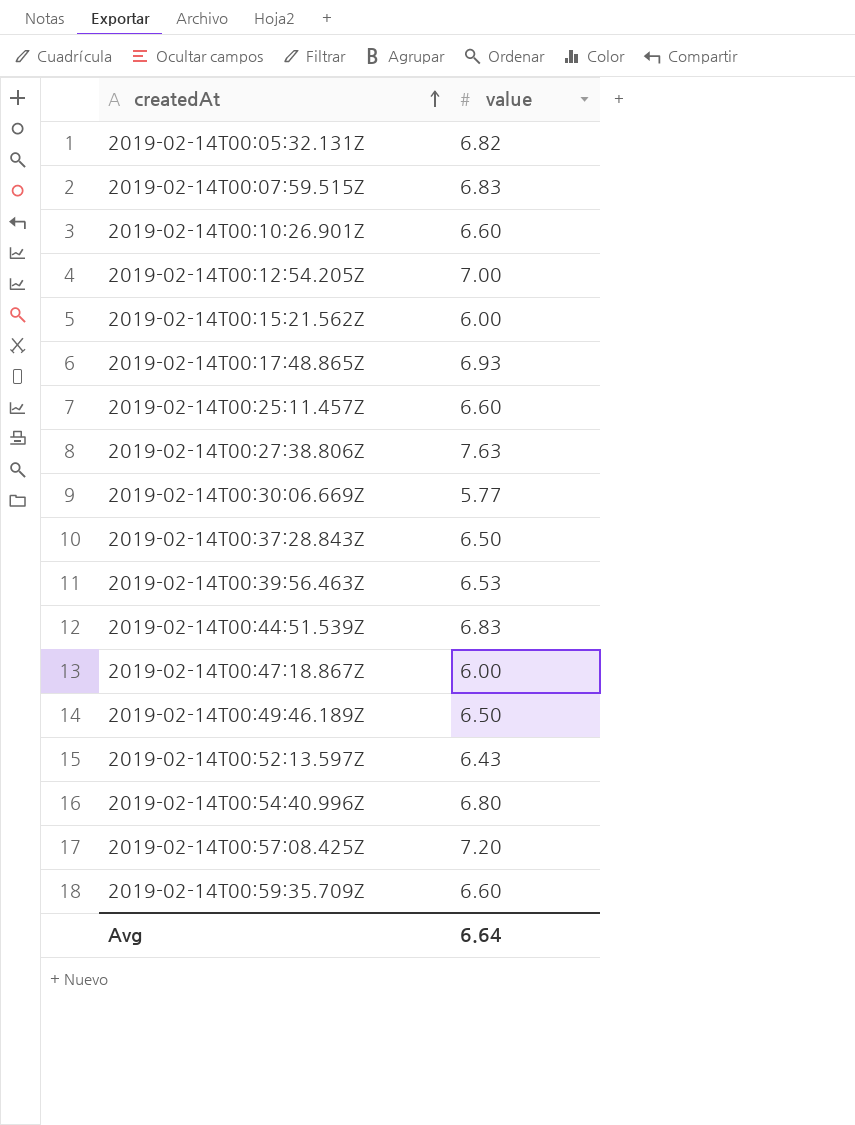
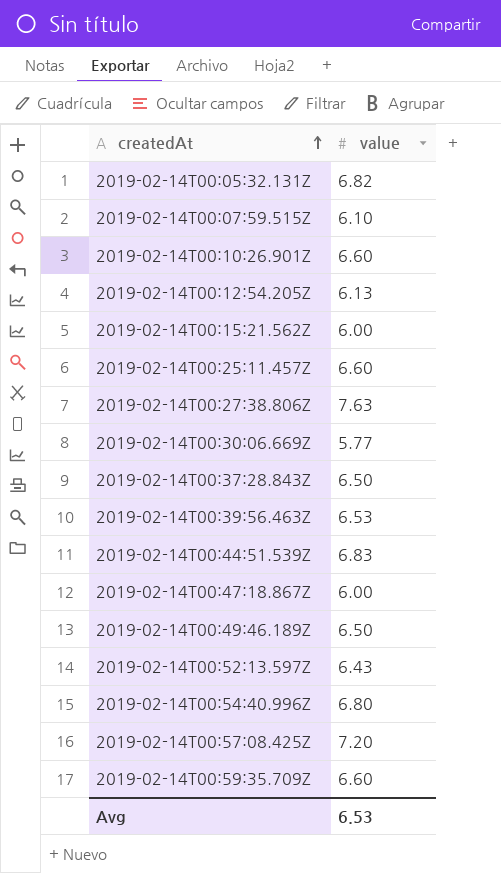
row 2019-02-14T00:17:48.865Z: 6.93 -> none
2019-02-14T00:07:59.515Z | value: 6.83 -> 6.10
2019-02-14T00:12:54.205Z | value: 7.00 -> 6.13
Avg | value: 6.64 -> 6.53

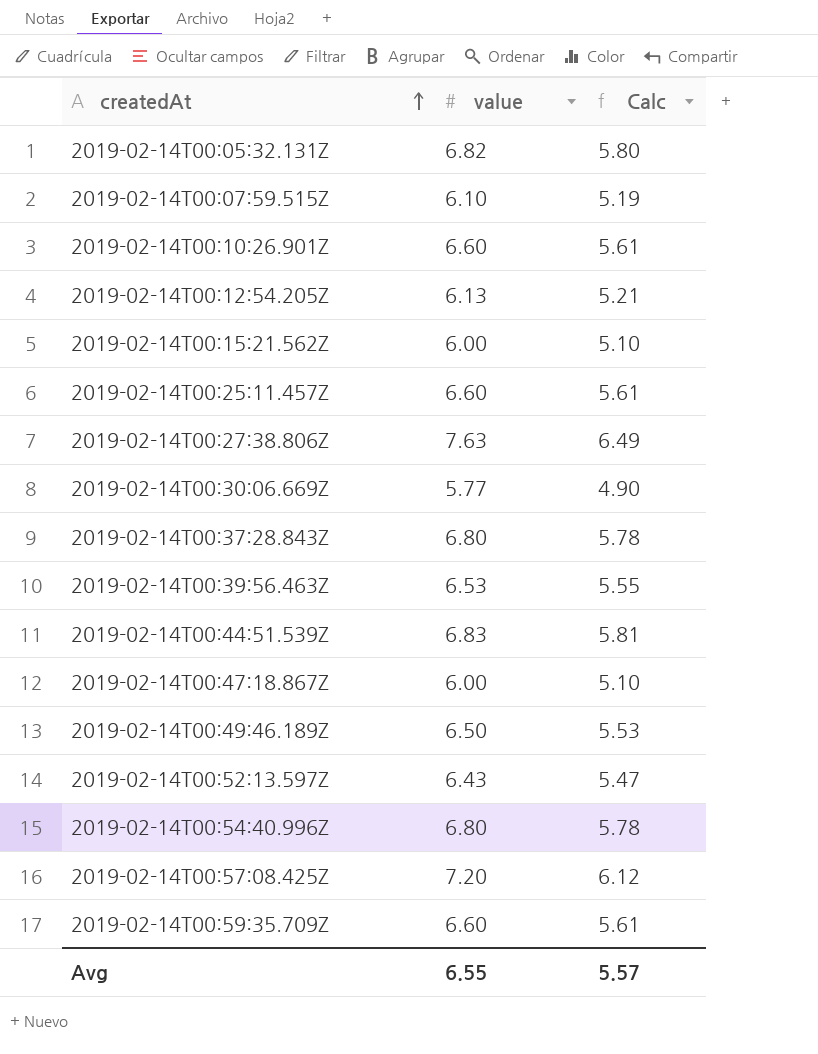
column Calc | formula: none -> [value] * 0.85
2019-02-14T00:37:28.843Z | value: 6.50 -> 6.80
Avg | value: 6.53 -> 6.55

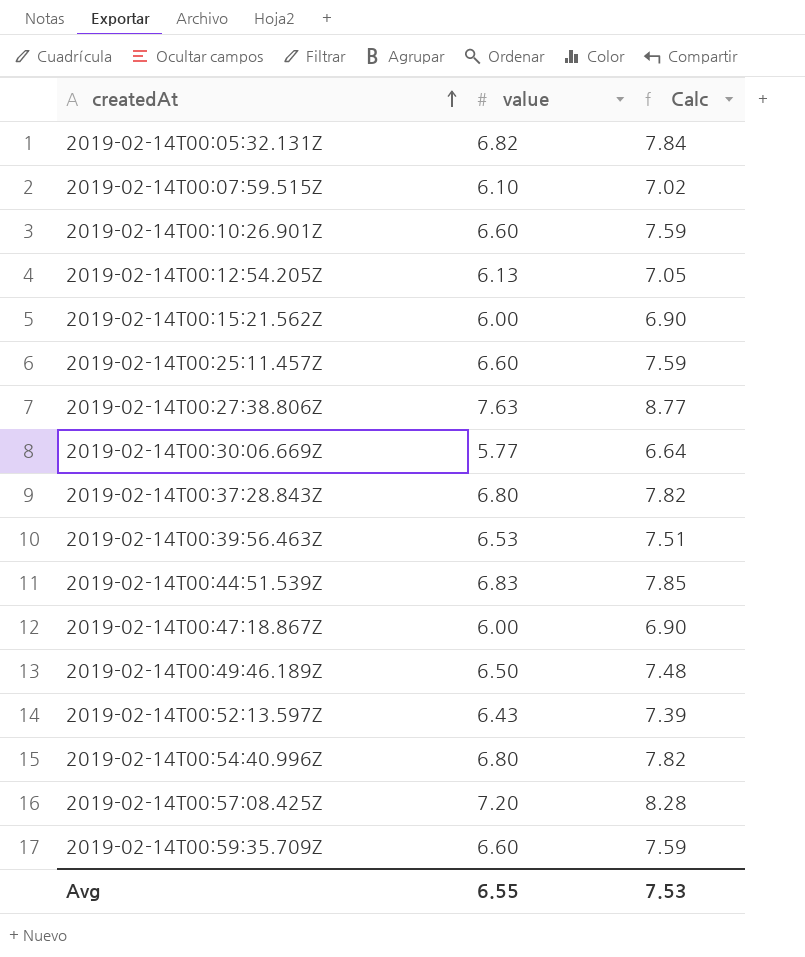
column Calc | formula: [value] * 0.85 -> [value] * 1.15
Avg | Calc: 5.57 -> 7.53

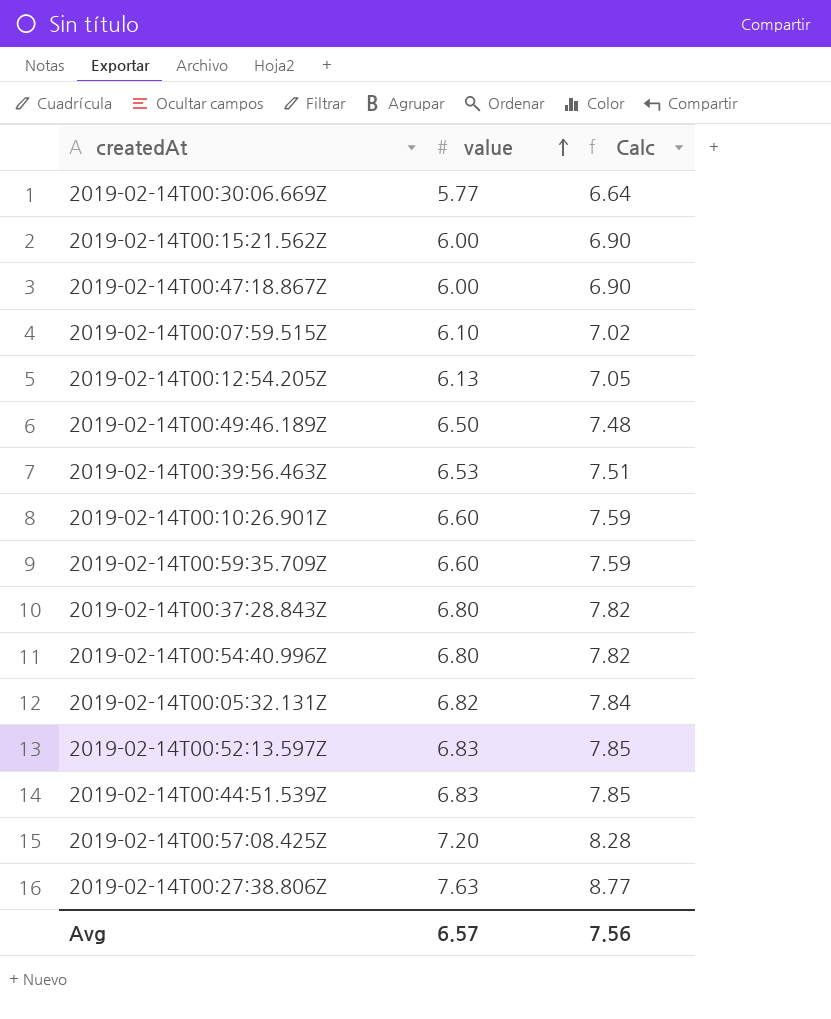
row order: createdAt ascending -> value ascending
row 2019-02-14T00:25:11.457Z: 6.60 | 7.59 -> none
2019-02-14T00:52:13.597Z | value: 6.43 -> 6.83
2019-02-14T00:52:13.597Z | Calc: 7.39 -> 7.85
Avg | value: 6.55 -> 6.57
Avg | Calc: 7.53 -> 7.56

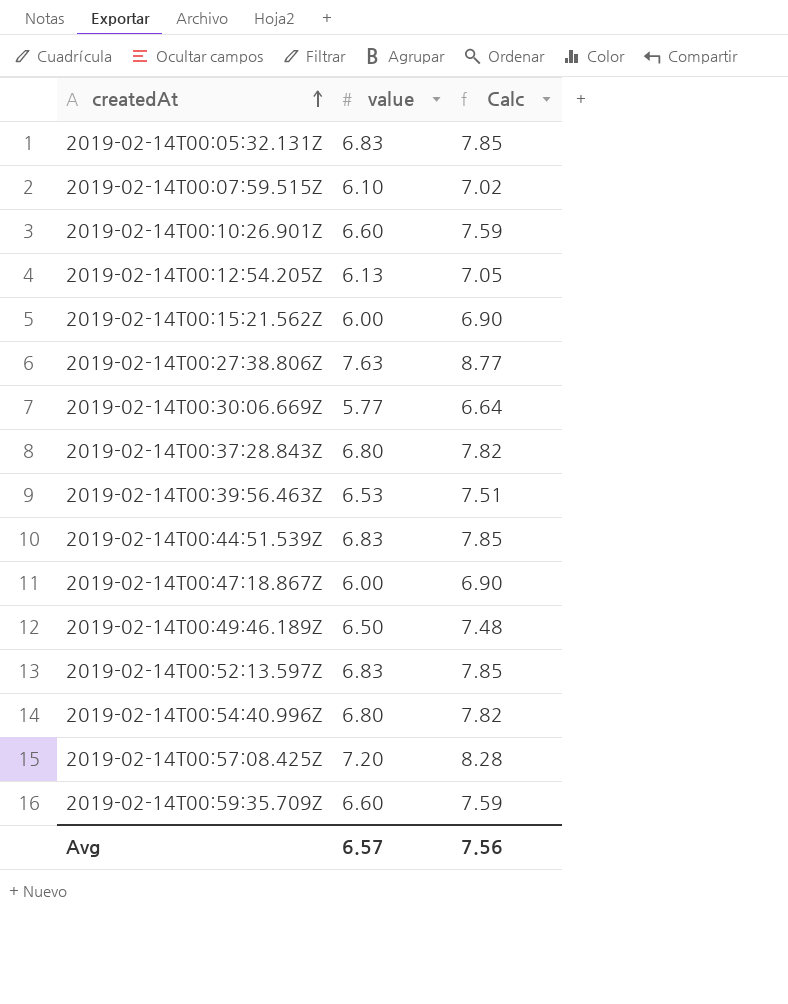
row order: value ascending -> createdAt ascending
2019-02-14T00:05:32.131Z | value: 6.82 -> 6.83
2019-02-14T00:05:32.131Z | Calc: 7.84 -> 7.85

